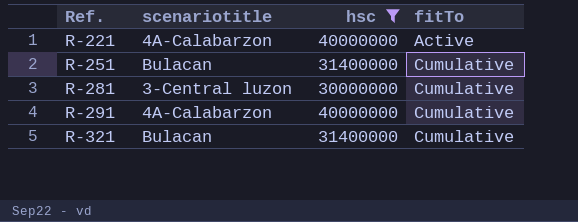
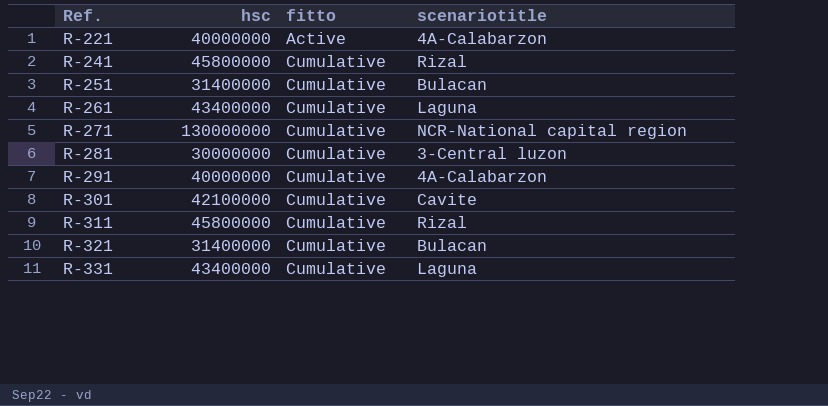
filter: hsc <= 40000000 -> none
column name: fitTo -> fitto
column scenariotitle | position: 2 -> 4

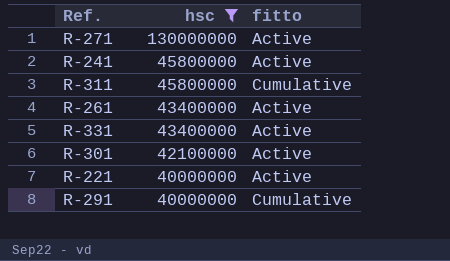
filter: none -> hsc >= 40000000
row order: Ref. ascending -> hsc descending
column scenariotitle | position: 4 -> none
R-271 | fitto: Cumulative -> Active
R-241 | fitto: Cumulative -> Active
R-261 | fitto: Cumulative -> Active
R-331 | fitto: Cumulative -> Active
R-301 | fitto: Cumulative -> Active

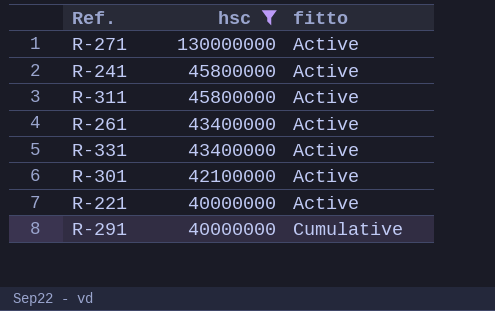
R-311 | fitto: Cumulative -> Active

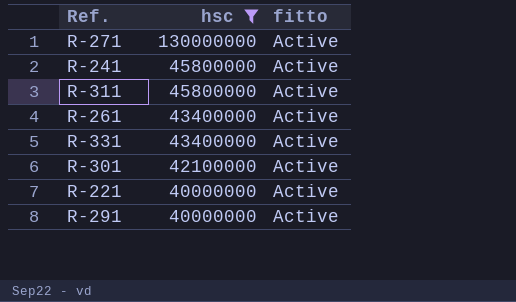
R-291 | fitto: Cumulative -> Active

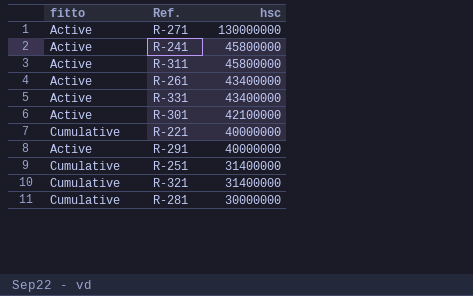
filter: hsc >= 40000000 -> none
column fitto | position: 3 -> 1
R-221 | fitto: Active -> Cumulative

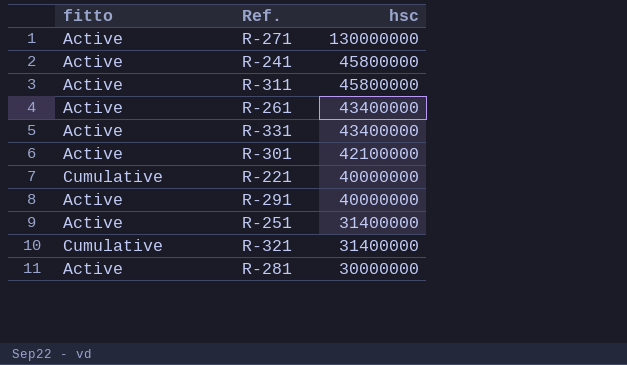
R-251 | fitto: Cumulative -> Active
R-281 | fitto: Cumulative -> Active

